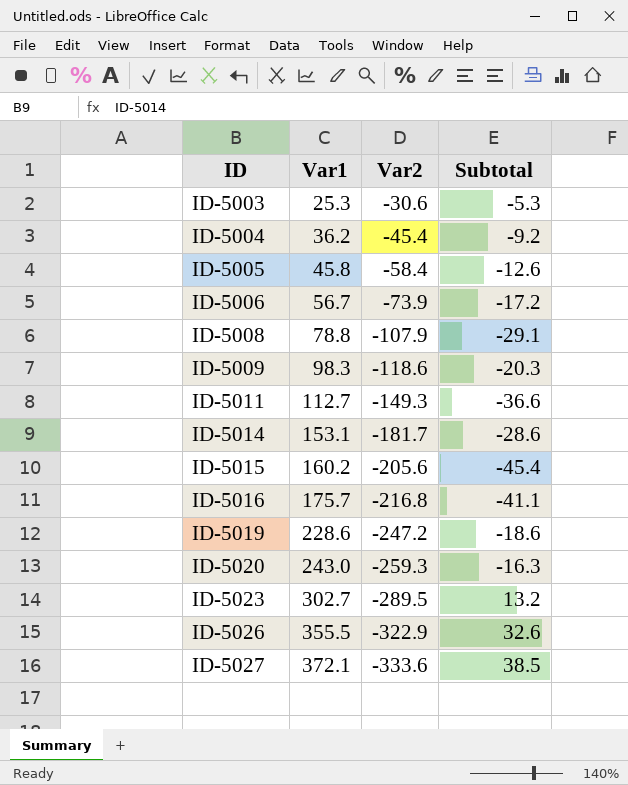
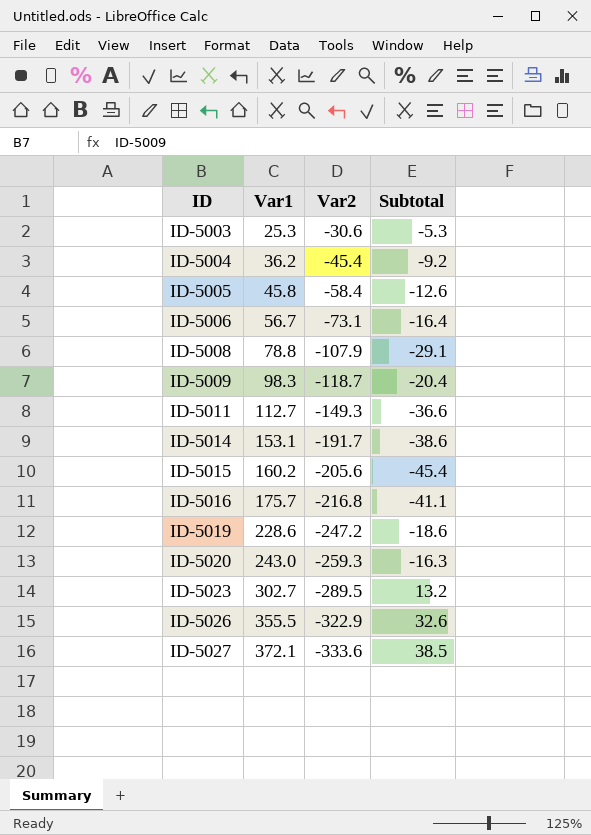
ID-5006 | Var2: -73.9 -> -73.1
ID-5006 | Subtotal: -17.2 -> -16.4
ID-5009 | Var2: -118.6 -> -118.7
ID-5009 | Subtotal: -20.3 -> -20.4
ID-5014 | Var2: -181.7 -> -191.7
ID-5014 | Subtotal: -28.6 -> -38.6

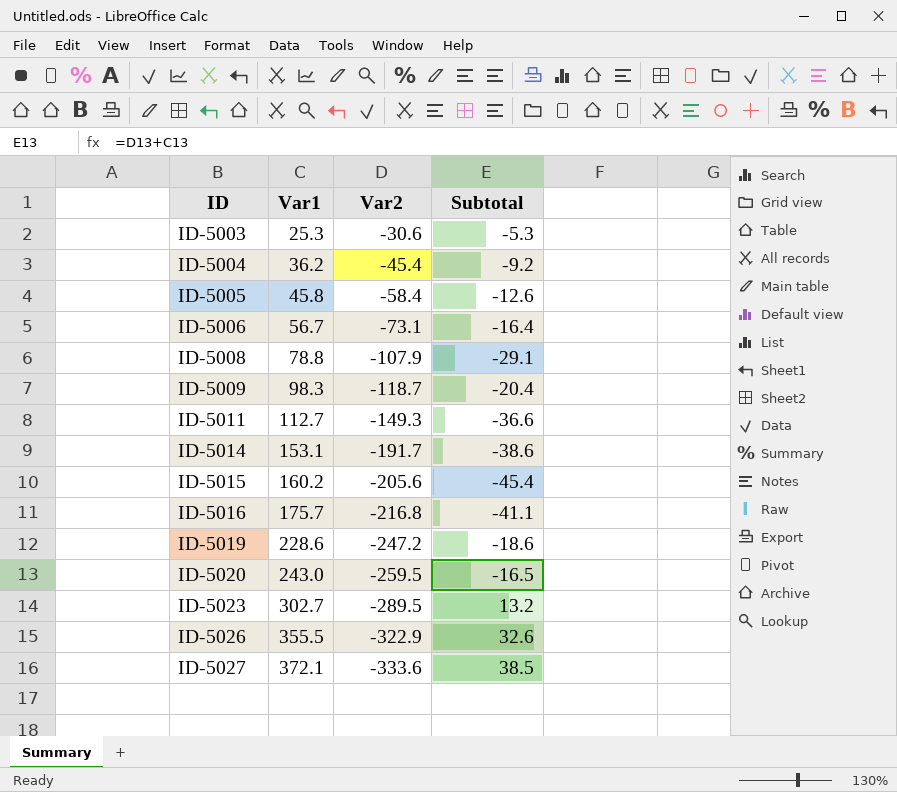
ID-5020 | Var2: -259.3 -> -259.5
ID-5020 | Subtotal: -16.3 -> -16.5

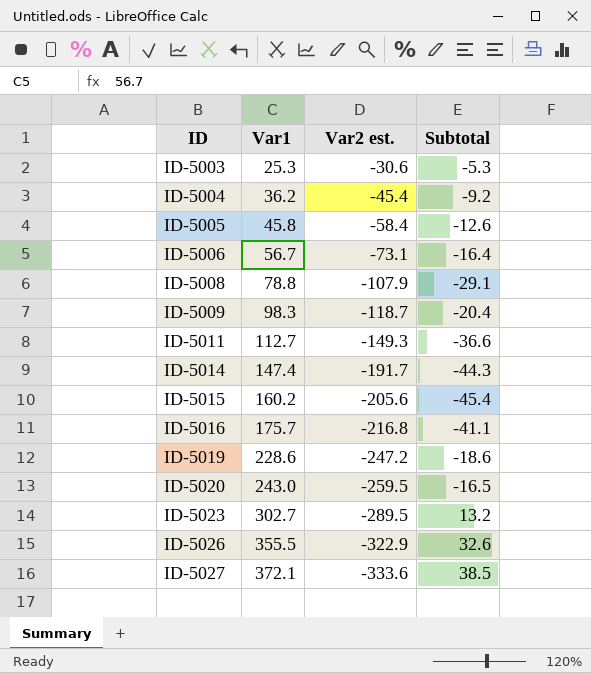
column name: Var2 -> Var2 est.
ID-5014 | Var1: 153.1 -> 147.4
ID-5014 | Subtotal: -38.6 -> -44.3

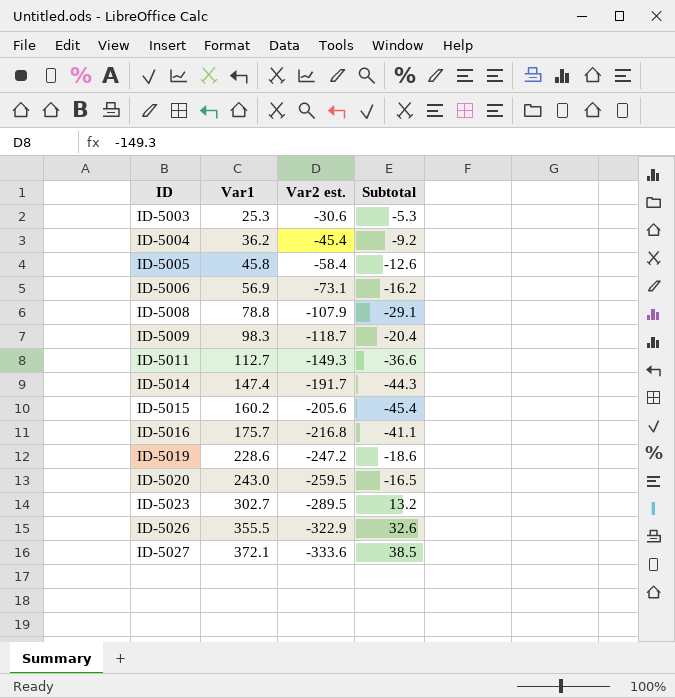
ID-5006 | Var1: 56.7 -> 56.9
ID-5006 | Subtotal: -16.4 -> -16.2

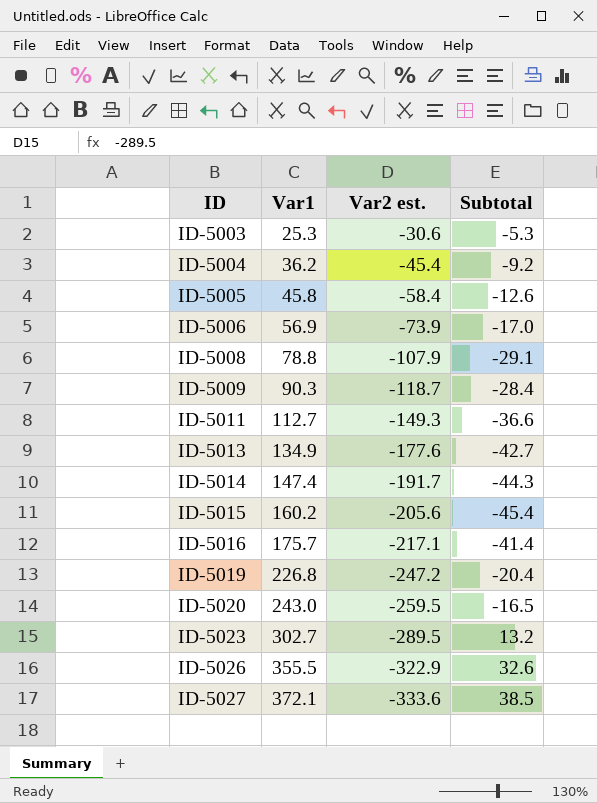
ID-5006 | Var2 est.: -73.1 -> -73.9
ID-5006 | Subtotal: -16.2 -> -17.0
ID-5009 | Var1: 98.3 -> 90.3
ID-5009 | Subtotal: -20.4 -> -28.4
row ID-5013: none -> 134.9 | -177.6 | -42.7
ID-5016 | Var2 est.: -216.8 -> -217.1
ID-5016 | Subtotal: -41.1 -> -41.4
ID-5019 | Var1: 228.6 -> 226.8
ID-5019 | Subtotal: -18.6 -> -20.4

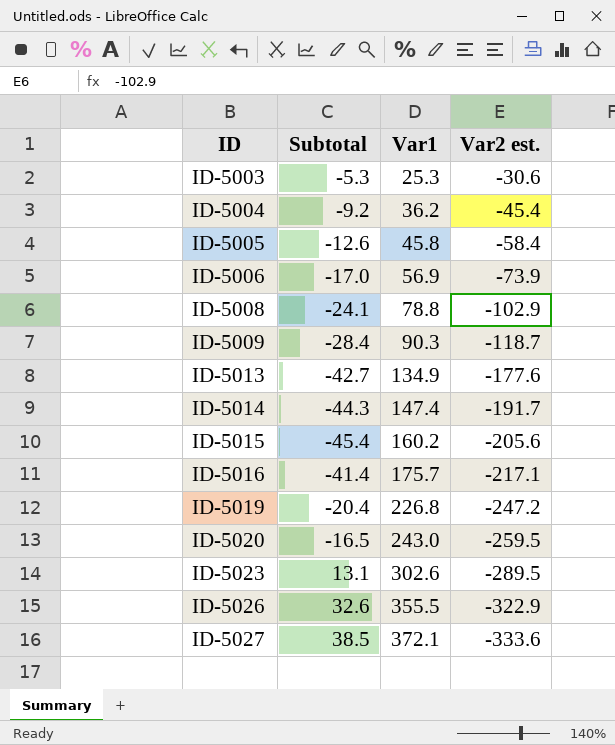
column Subtotal | position: 4 -> 2
row ID-5011: 112.7 | -149.3 | -36.6 -> none
ID-5008 | Subtotal: -29.1 -> -24.1
ID-5008 | Var2 est.: -107.9 -> -102.9
ID-5023 | Subtotal: 13.2 -> 13.1
ID-5023 | Var1: 302.7 -> 302.6

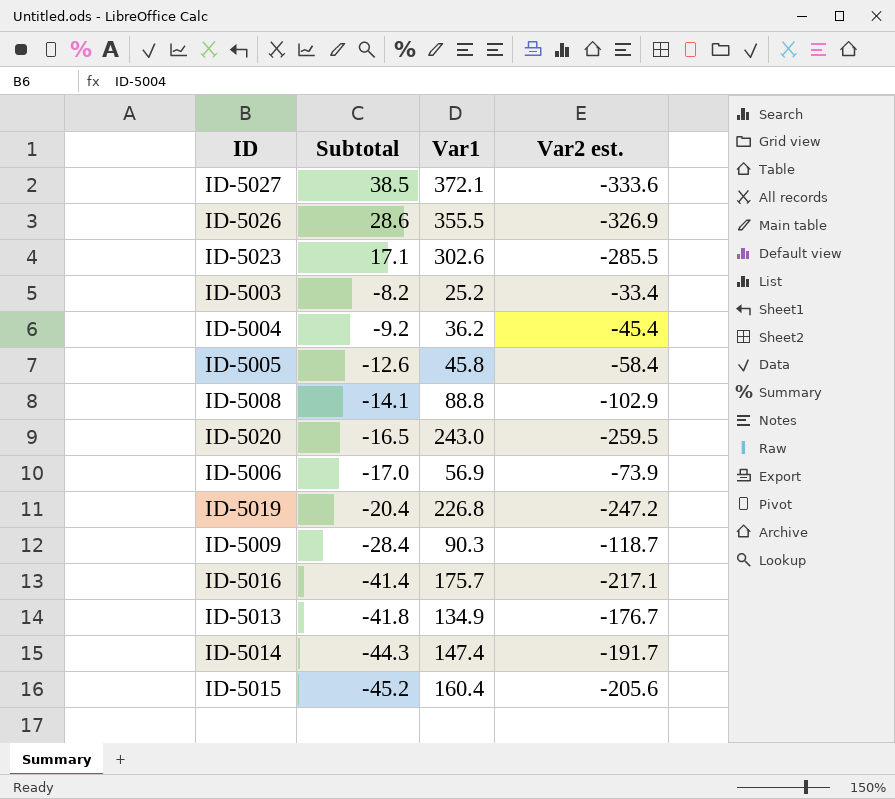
row order: ID ascending -> Subtotal descending
ID-5026 | Subtotal: 32.6 -> 28.6
ID-5026 | Var2 est.: -322.9 -> -326.9
ID-5023 | Subtotal: 13.1 -> 17.1
ID-5023 | Var2 est.: -289.5 -> -285.5
ID-5003 | Subtotal: -5.3 -> -8.2
ID-5003 | Var1: 25.3 -> 25.2
ID-5003 | Var2 est.: -30.6 -> -33.4
ID-5008 | Subtotal: -24.1 -> -14.1
ID-5008 | Var1: 78.8 -> 88.8
ID-5013 | Subtotal: -42.7 -> -41.8
ID-5013 | Var2 est.: -177.6 -> -176.7
ID-5015 | Subtotal: -45.4 -> -45.2
ID-5015 | Var1: 160.2 -> 160.4

